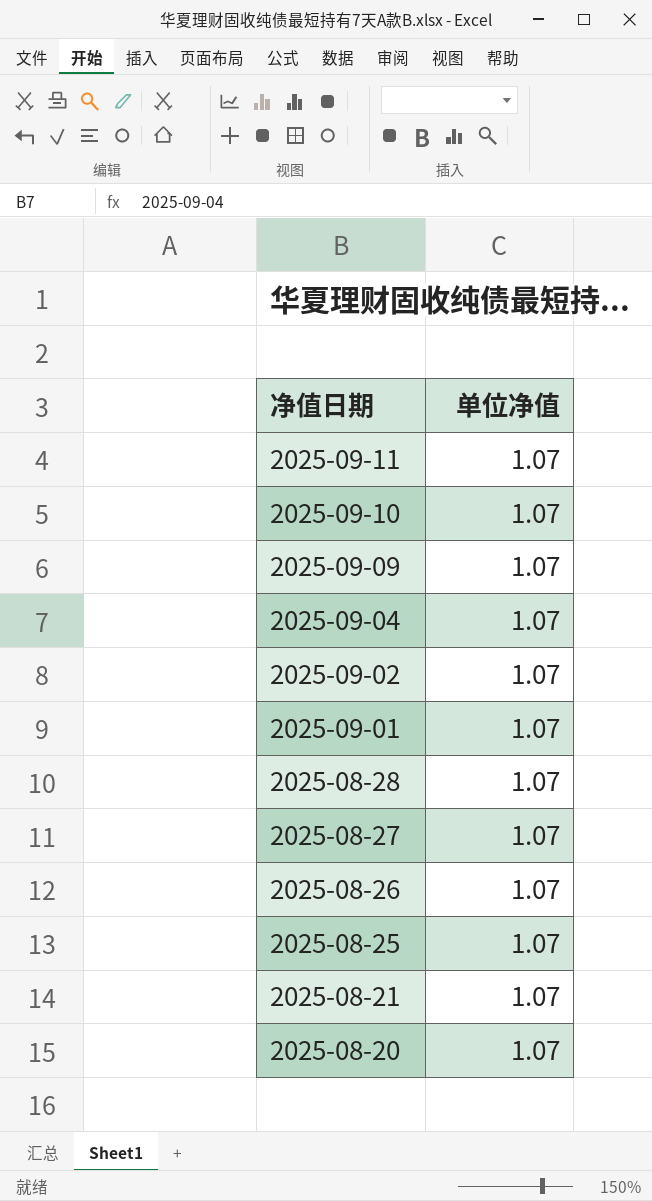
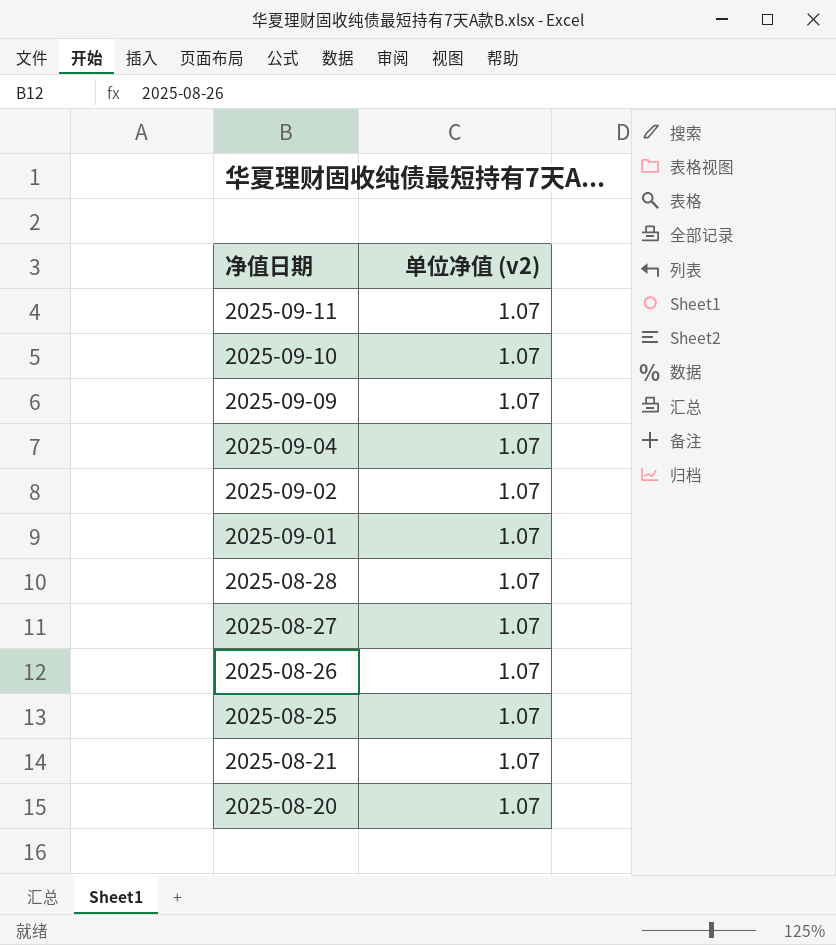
column name: 单位净值 -> 单位净值 (v2)

